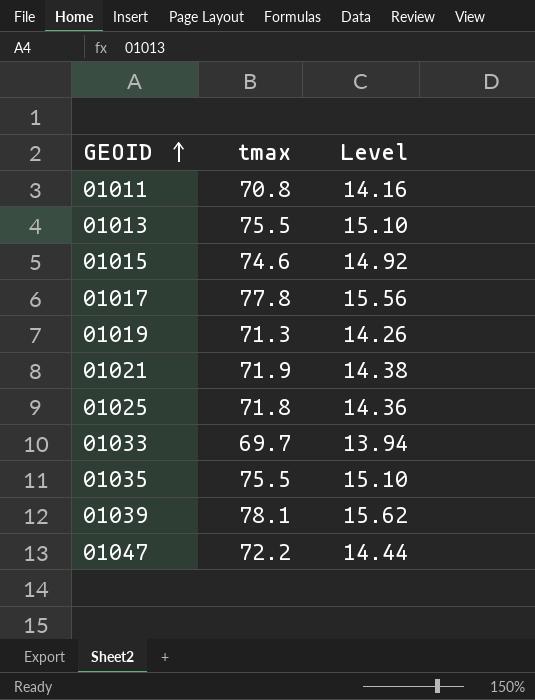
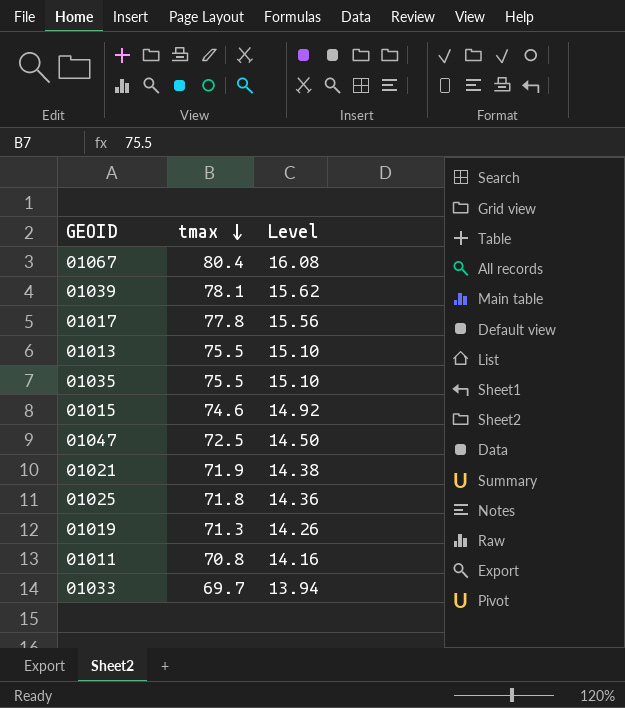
row order: GEOID ascending -> tmax descending
row 01067: none -> 80.4 | 16.08
01047 | tmax: 72.2 -> 72.5
01047 | Level: 14.44 -> 14.50

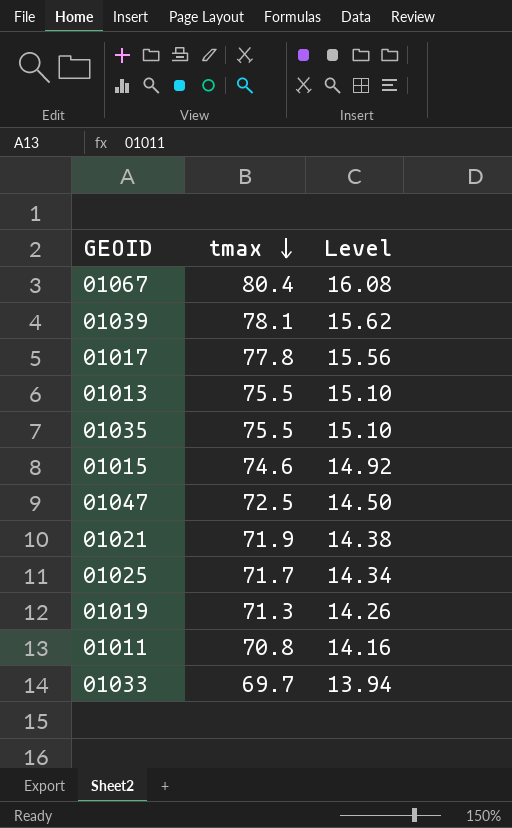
01025 | tmax: 71.8 -> 71.7
01025 | Level: 14.36 -> 14.34

